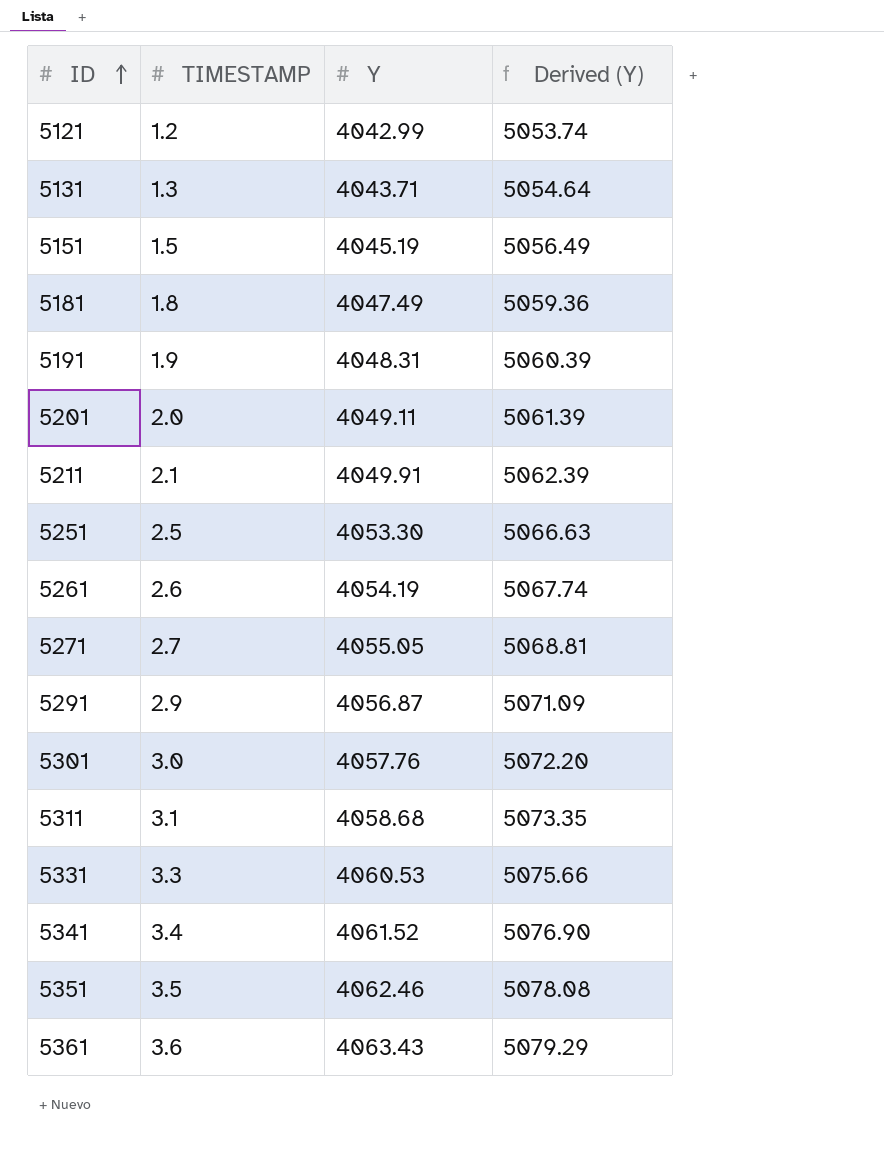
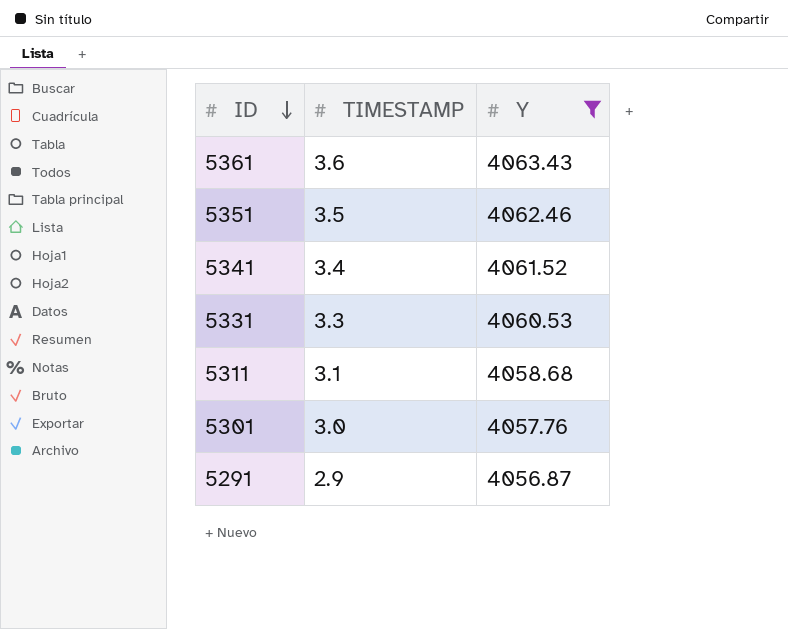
filter: none -> Y >= 4056.87
row order: ID ascending -> ID descending
column Derived (Y) | formula: [Y] * 1.25 -> none

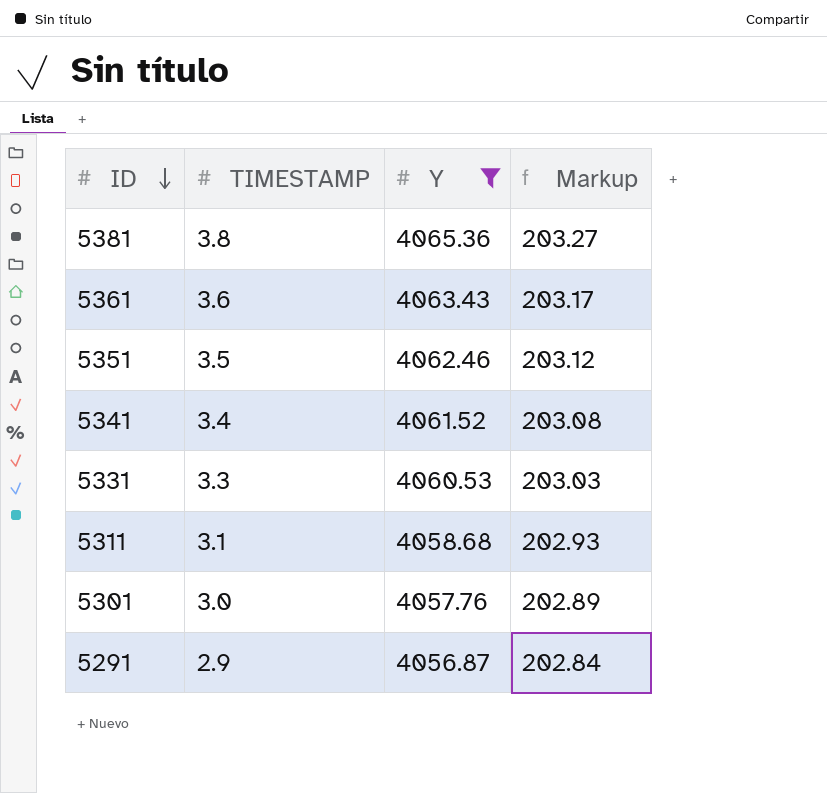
column Markup | formula: none -> [Y] * 0.05
row 5381: none -> 3.8 | 4065.36 | 203.27

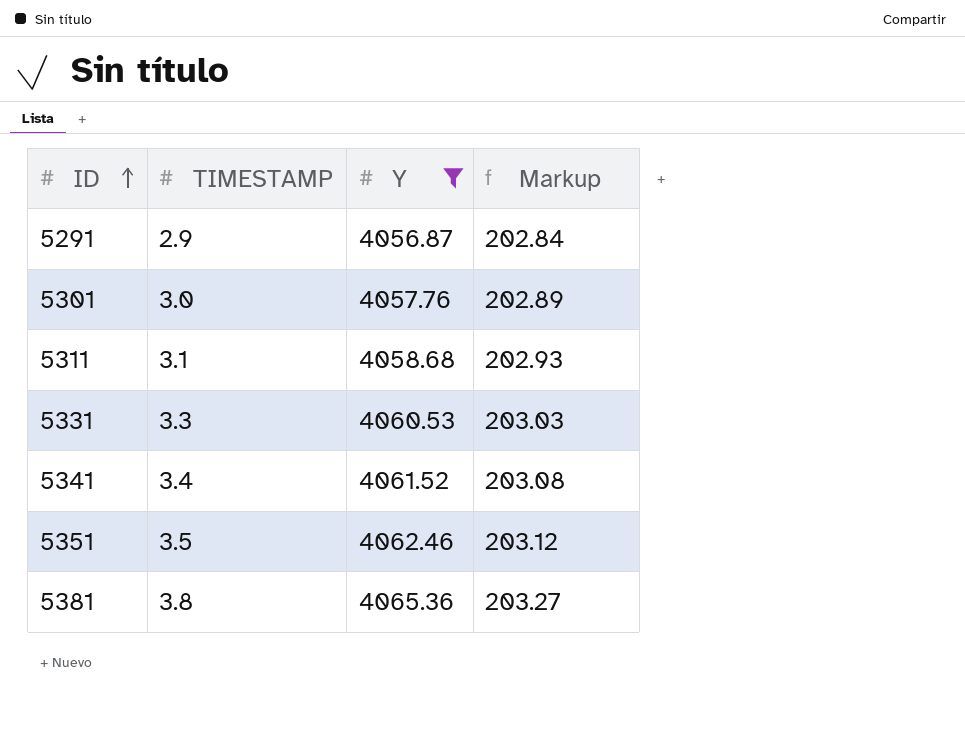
row order: ID descending -> ID ascending
row 5361: 3.6 | 4063.43 | 203.17 -> none

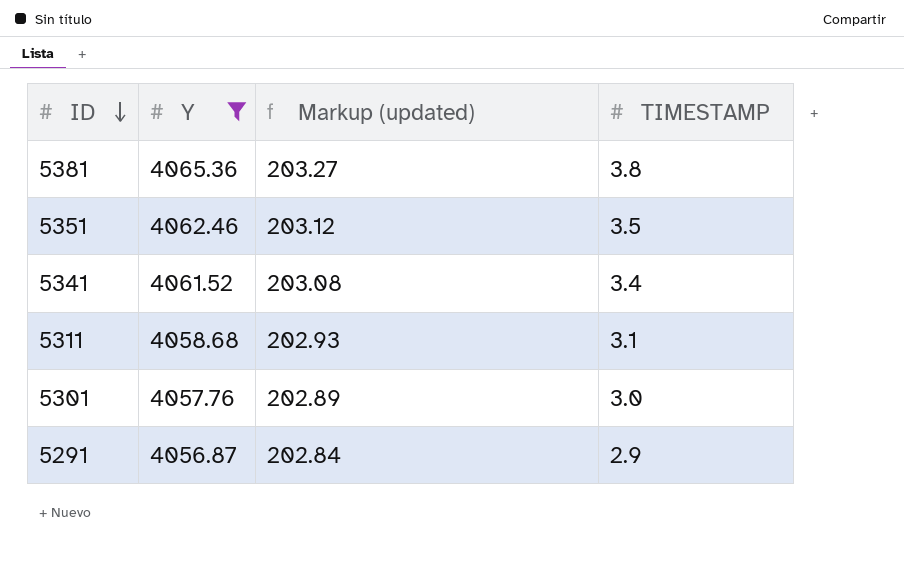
row order: ID ascending -> ID descending
column name: Markup -> Markup (updated)
column TIMESTAMP | position: 2 -> 4
row 5331: 3.3 | 4060.53 | 203.03 -> none

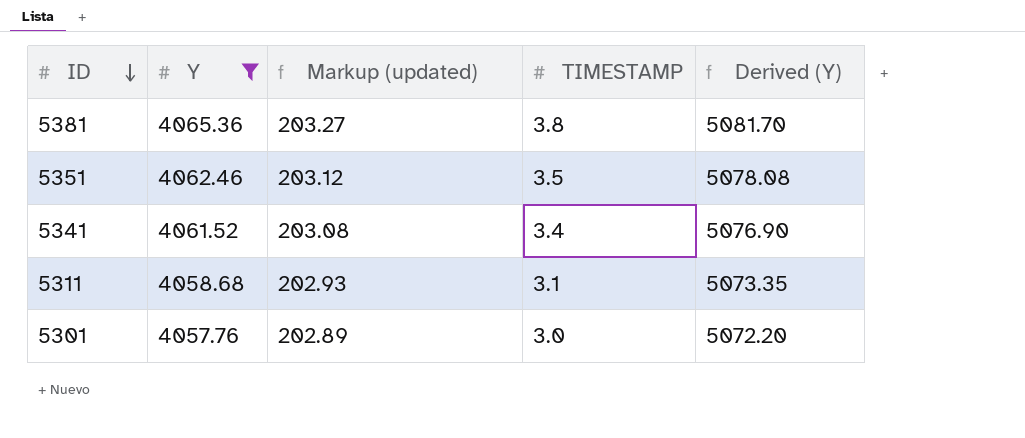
column Derived (Y) | formula: none -> [Y] * 1.25
row 5291: 4056.87 | 202.84 | 2.9 -> none

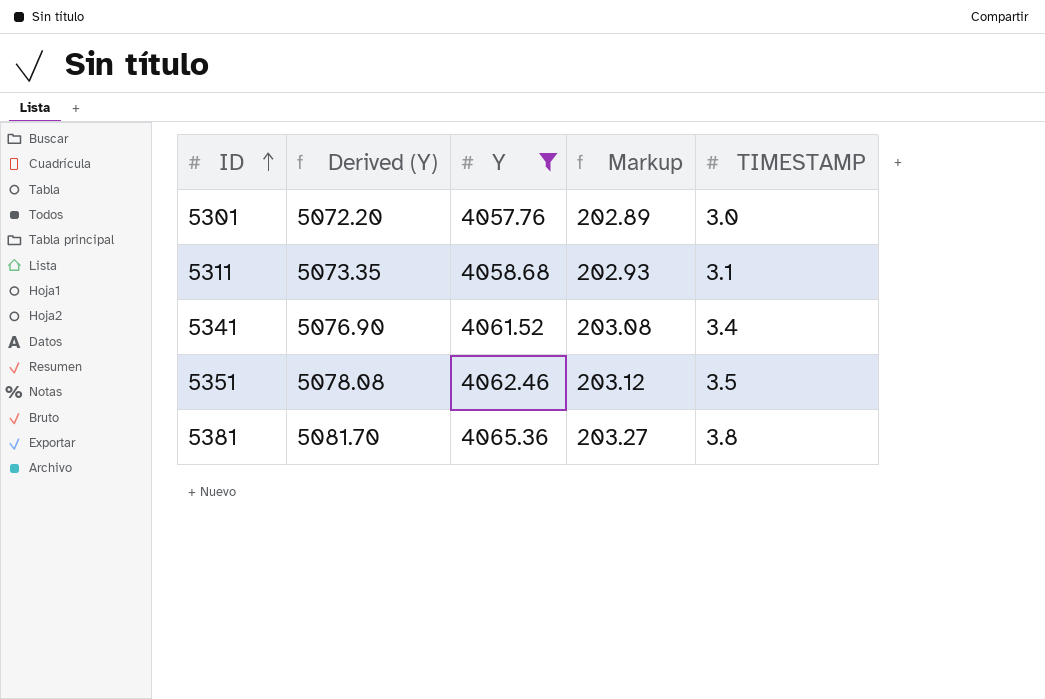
row order: ID descending -> ID ascending
column Derived (Y) | position: 5 -> 2
column name: Markup (updated) -> Markup

